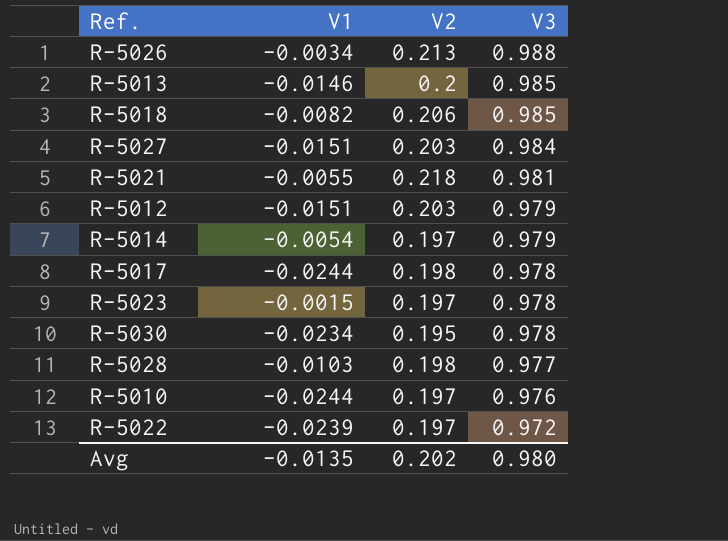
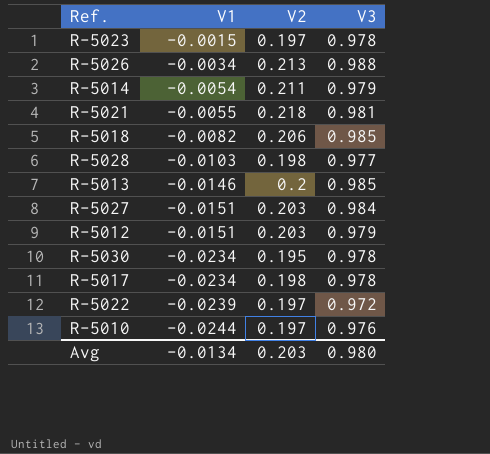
row order: V3 descending -> V1 descending
R-5014 | V2: 0.197 -> 0.211
R-5017 | V1: -0.0244 -> -0.0234
Avg | V1: -0.0135 -> -0.0134
Avg | V2: 0.202 -> 0.203

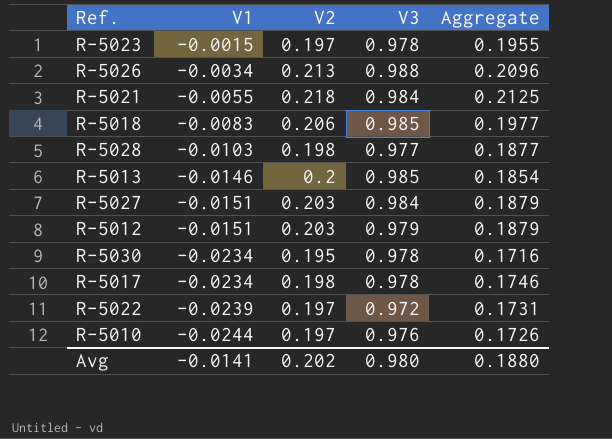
column Aggregate | formula: none -> [V1] + [V2]
row R-5014: -0.0054 | 0.211 | 0.979 -> none
R-5021 | V3: 0.981 -> 0.984
R-5018 | V1: -0.0082 -> -0.0083
Avg | V1: -0.0134 -> -0.0141
Avg | V2: 0.203 -> 0.202

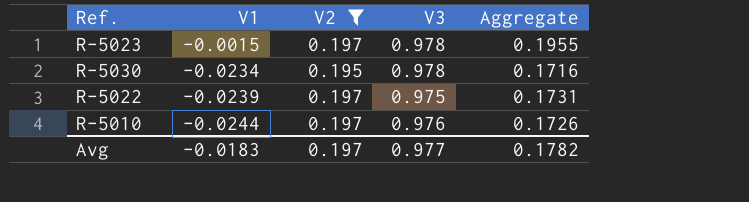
filter: none -> V2 <= 0.197
R-5022 | V3: 0.972 -> 0.975
Avg | V1: -0.0141 -> -0.0183
Avg | V2: 0.202 -> 0.197
Avg | V3: 0.980 -> 0.977
Avg | Aggregate: 0.1880 -> 0.1782

